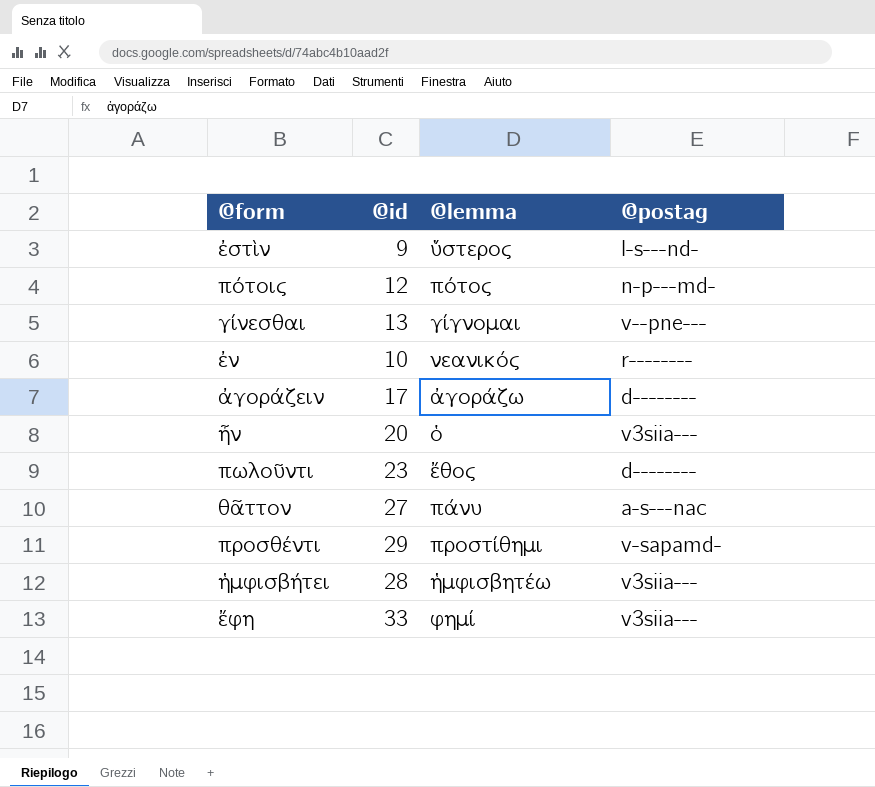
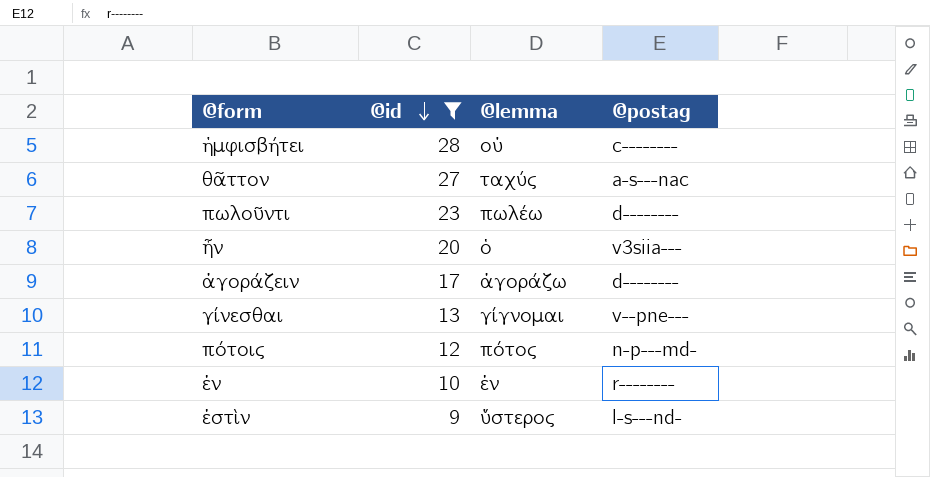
filter: none -> @id <= 28
row order: none -> @id descending
ἡμφισβήτει | @lemma: ἡμφισβητέω -> οὐ
ἡμφισβήτει | @postag: v3siia--- -> c--------
θᾶττον | @lemma: πάνυ -> ταχύς
πωλοῦντι | @lemma: ἔθος -> πωλέω
ἐν | @lemma: νεανικός -> ἐν

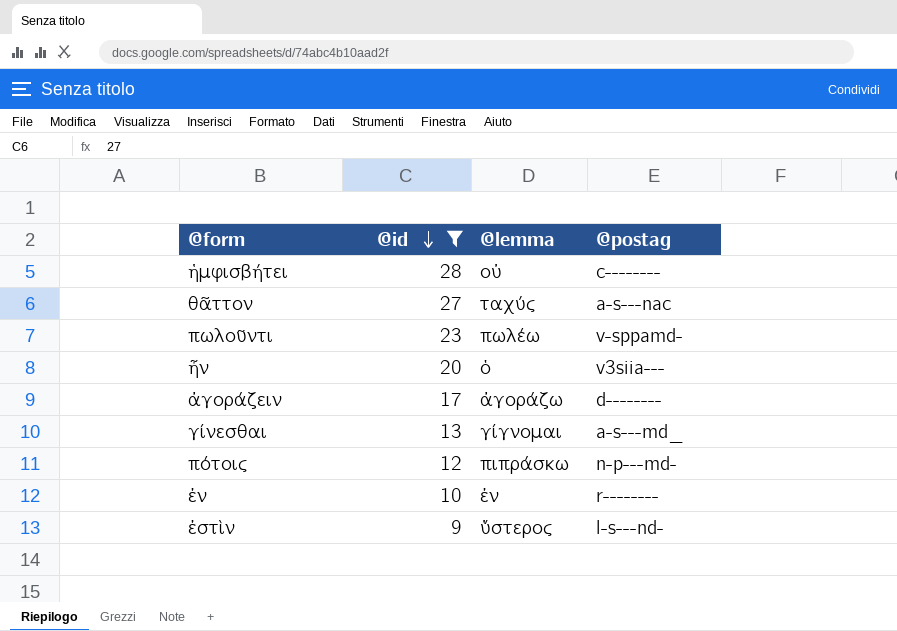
πωλοῦντι | @postag: d-------- -> v-sppamd-
γίνεσθαι | @postag: v--pne--- -> a-s---md_
πότοις | @lemma: πότος -> πιπράσκω

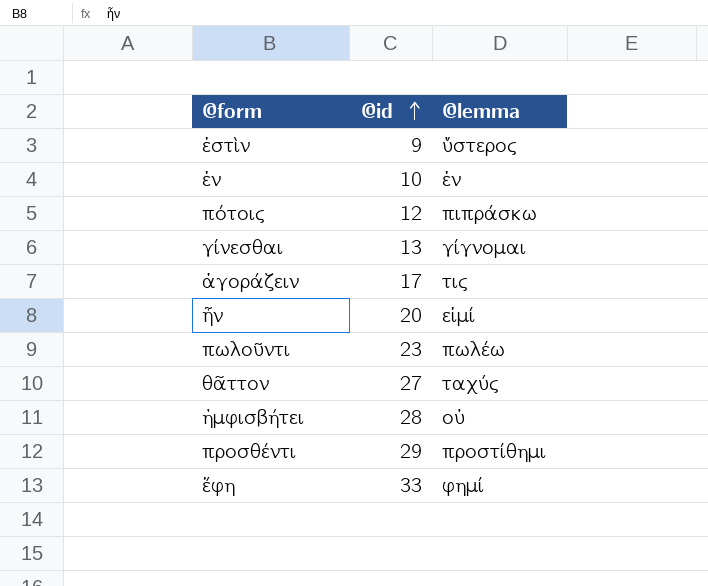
filter: @id <= 28 -> none
row order: @id descending -> @id ascending
column @postag | position: 4 -> none
ἀγοράζειν | @lemma: ἀγοράζω -> τις
ἦν | @lemma: ὁ -> εἰμί

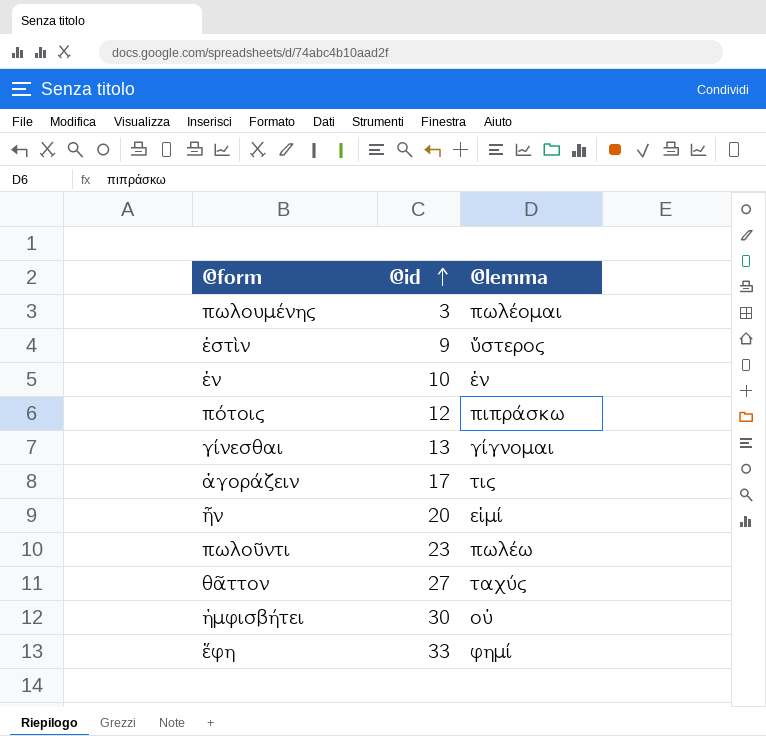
row προσθέντι: 29 | προστίθημι -> none
row πωλουμένης: none -> 3 | πωλέομαι
ἡμφισβήτει | @id: 28 -> 30

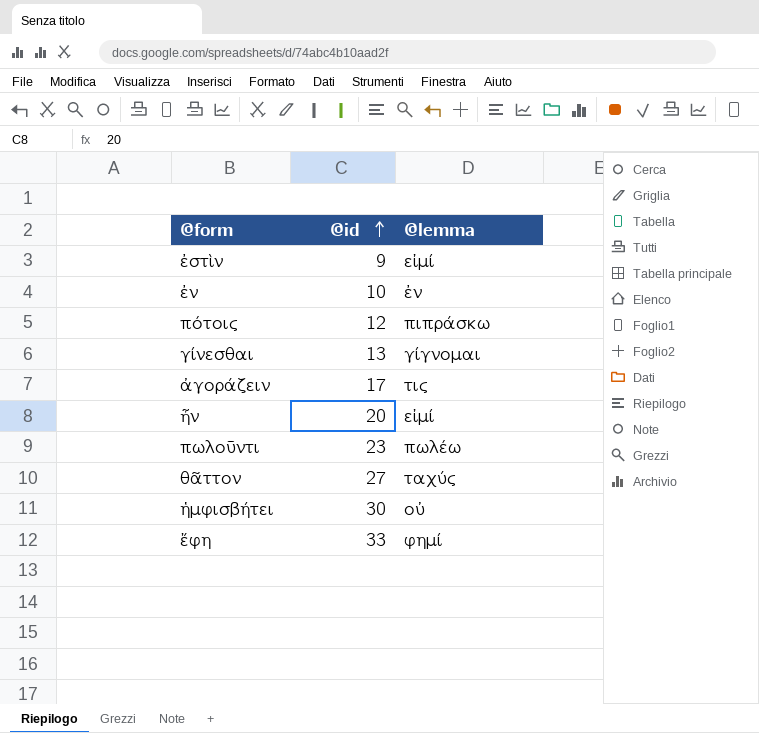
row πωλουμένης: 3 | πωλέομαι -> none
ἐστὶν | @lemma: ὕστερος -> εἰμί

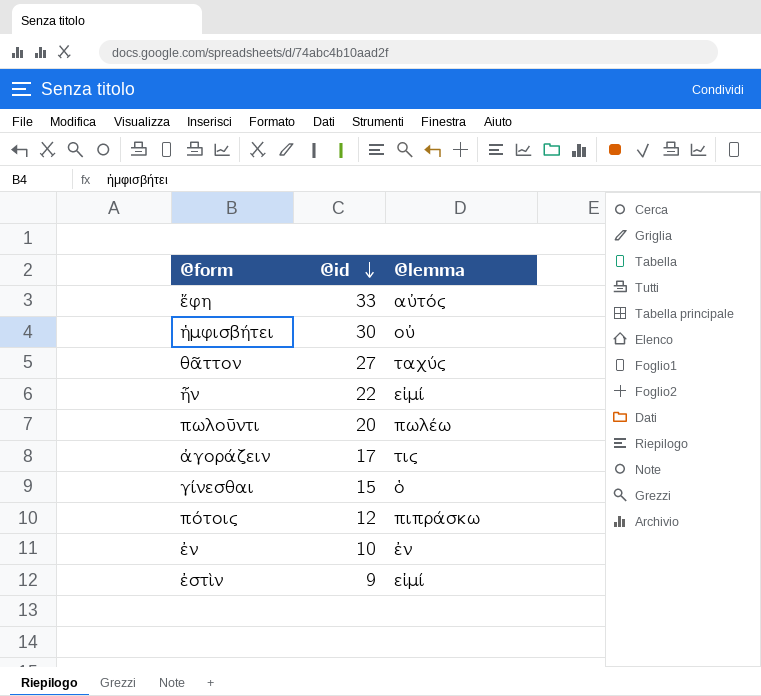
row order: @id ascending -> @id descending
ἔφη | @lemma: φημί -> αὐτός
ἦν | @id: 20 -> 22
πωλοῦντι | @id: 23 -> 20
γίνεσθαι | @id: 13 -> 15
γίνεσθαι | @lemma: γίγνομαι -> ὁ

